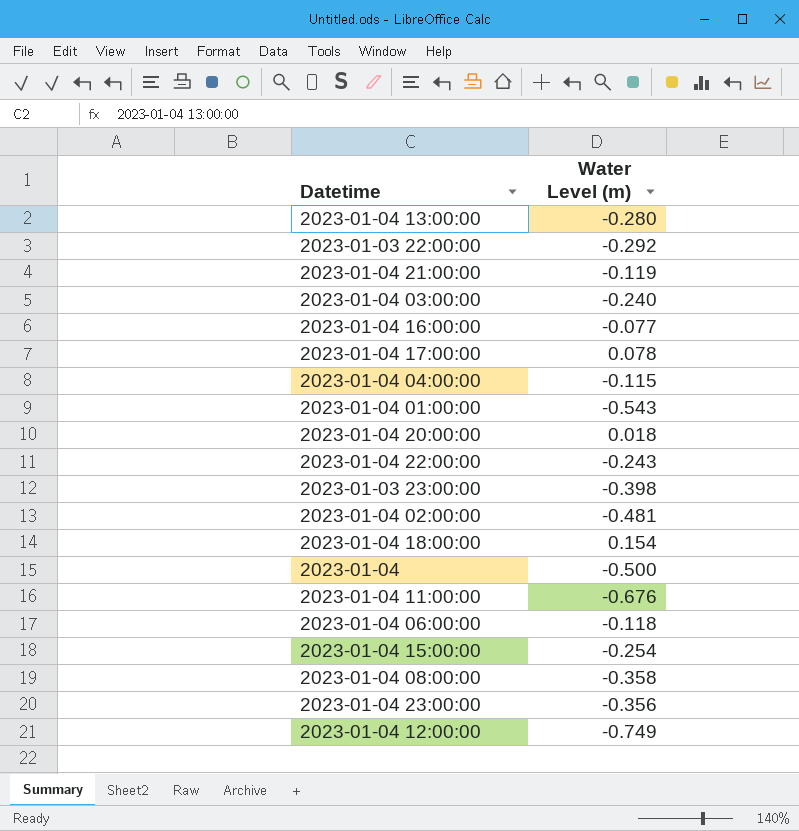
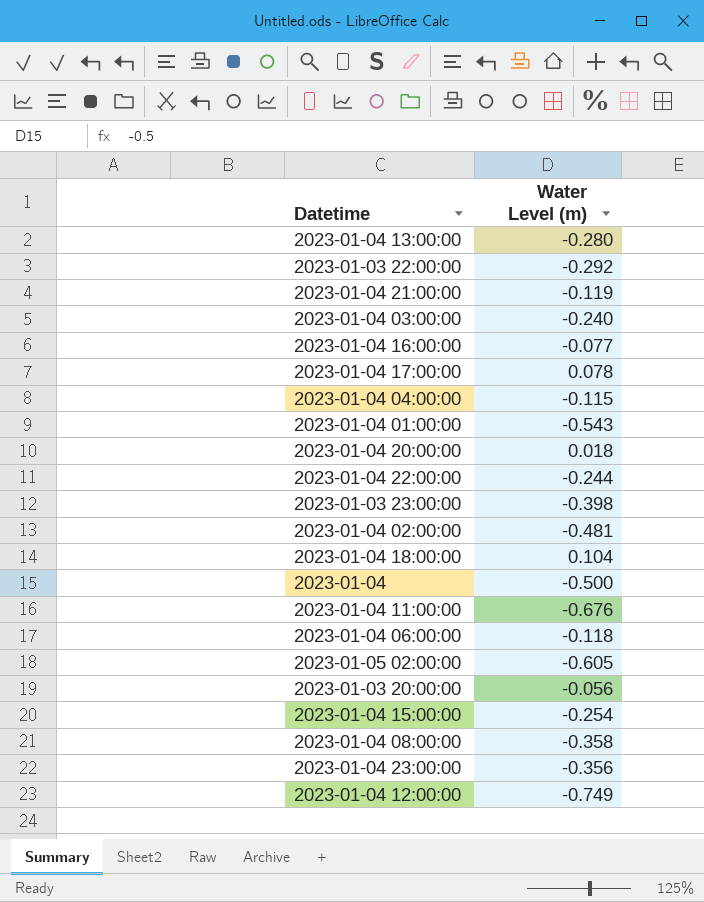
2023-01-04 22:00:00 | Water Level (m): -0.243 -> -0.244
2023-01-04 18:00:00 | Water Level (m): 0.154 -> 0.104
row 2023-01-05 02:00:00: none -> -0.605
row 2023-01-03 20:00:00: none -> -0.056

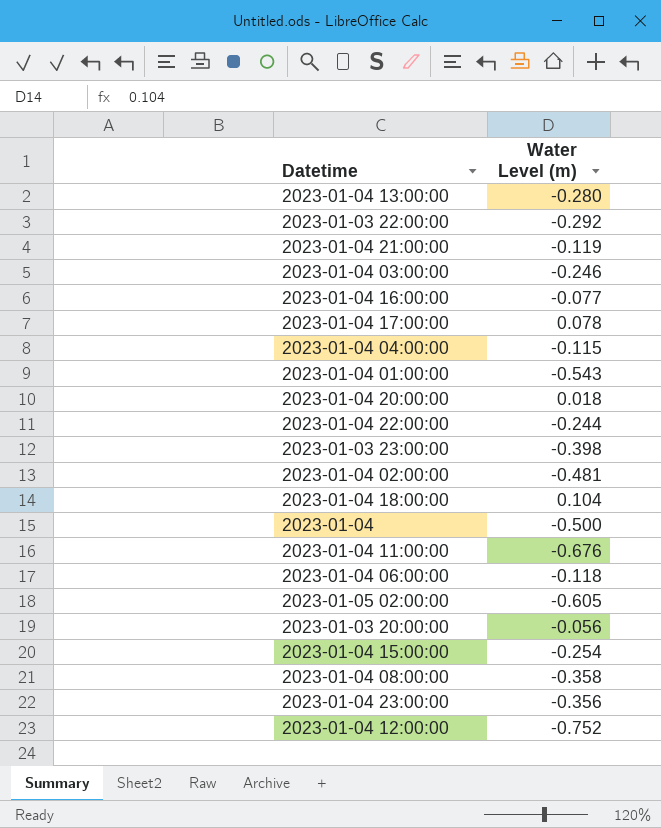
2023-01-04 03:00:00 | Water Level (m): -0.240 -> -0.246
2023-01-04 12:00:00 | Water Level (m): -0.749 -> -0.752

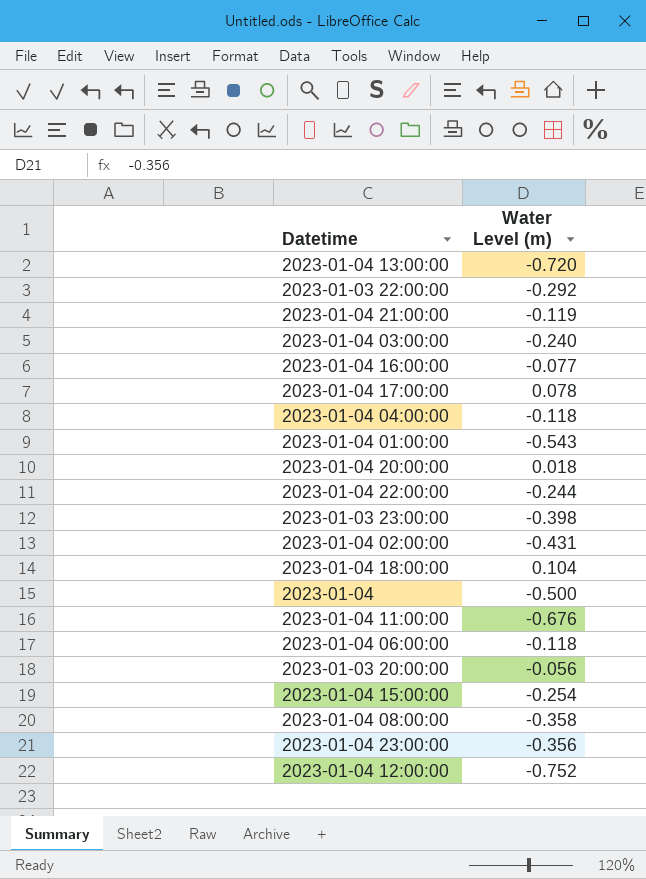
row 2023-01-05 02:00:00: -0.605 -> none
2023-01-04 13:00:00 | Water Level (m): -0.280 -> -0.720
2023-01-04 03:00:00 | Water Level (m): -0.246 -> -0.240
2023-01-04 04:00:00 | Water Level (m): -0.115 -> -0.118
2023-01-04 02:00:00 | Water Level (m): -0.481 -> -0.431

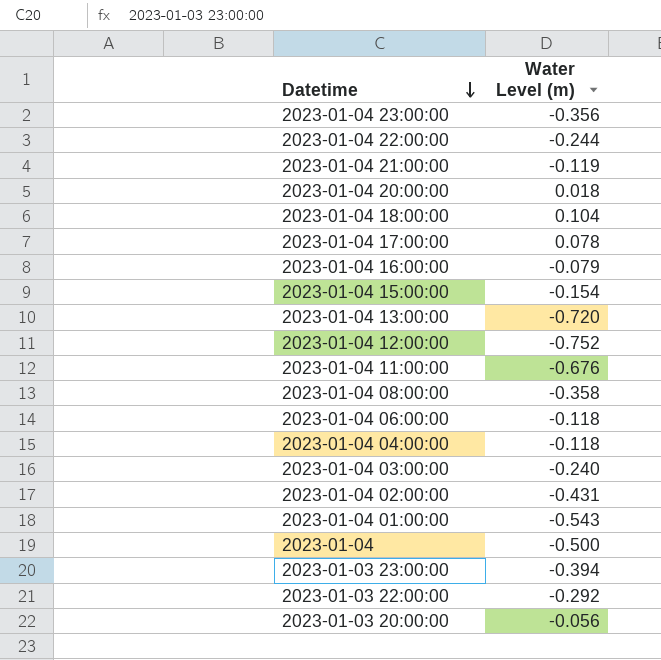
row order: none -> Datetime descending
2023-01-04 16:00:00 | Water Level (m): -0.077 -> -0.079
2023-01-04 15:00:00 | Water Level (m): -0.254 -> -0.154
2023-01-03 23:00:00 | Water Level (m): -0.398 -> -0.394

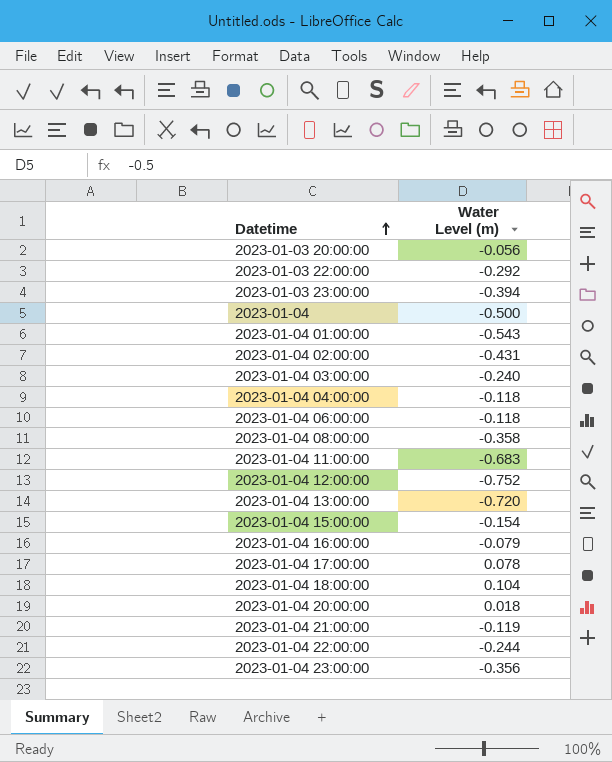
row order: Datetime descending -> Datetime ascending
2023-01-04 11:00:00 | Water Level (m): -0.676 -> -0.683

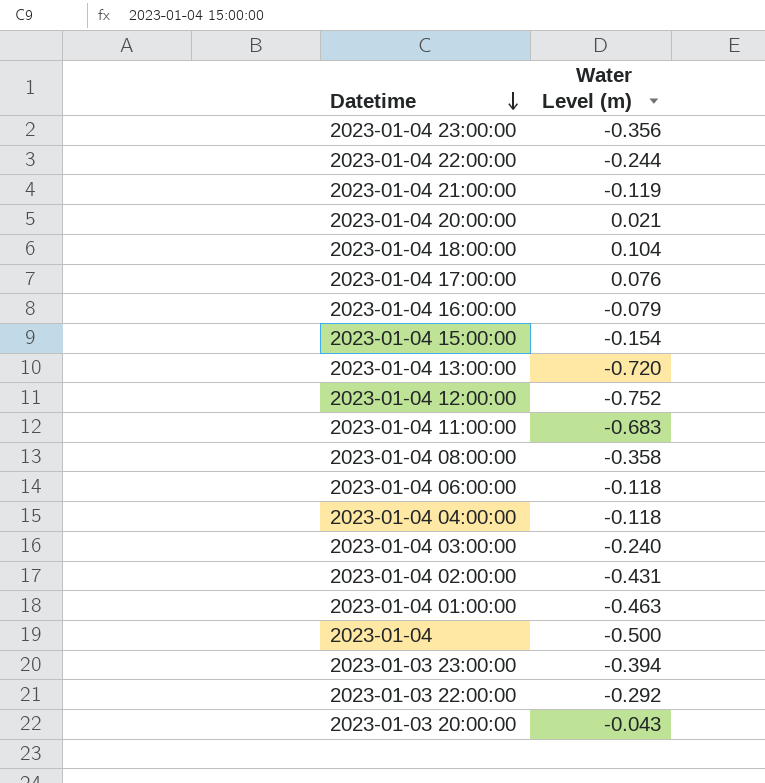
row order: Datetime ascending -> Datetime descending
2023-01-04 20:00:00 | Water Level (m): 0.018 -> 0.021
2023-01-04 17:00:00 | Water Level (m): 0.078 -> 0.076
2023-01-04 01:00:00 | Water Level (m): -0.543 -> -0.463
2023-01-03 20:00:00 | Water Level (m): -0.056 -> -0.043

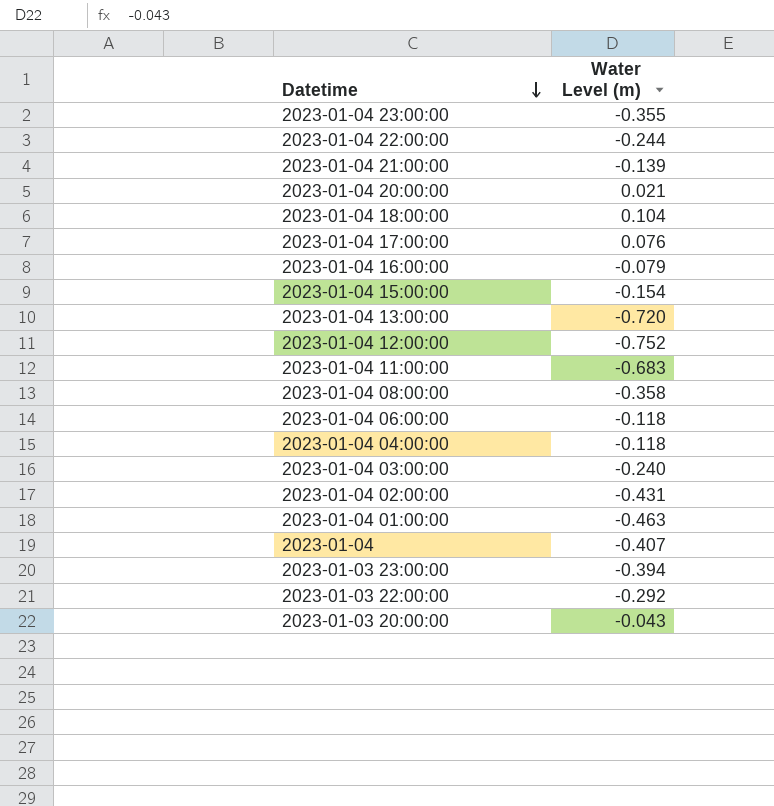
2023-01-04 23:00:00 | Water Level (m): -0.356 -> -0.355
2023-01-04 21:00:00 | Water Level (m): -0.119 -> -0.139
2023-01-04 | Water Level (m): -0.500 -> -0.407

